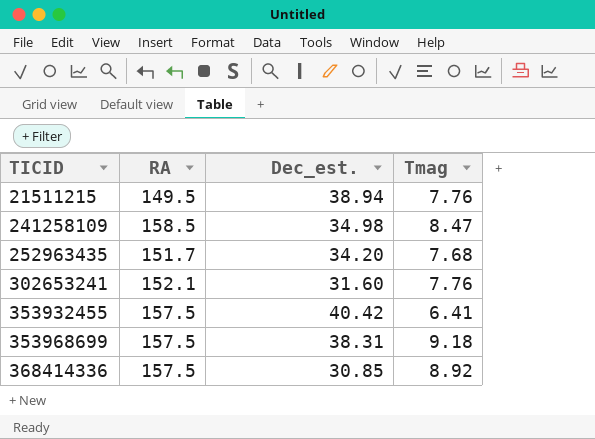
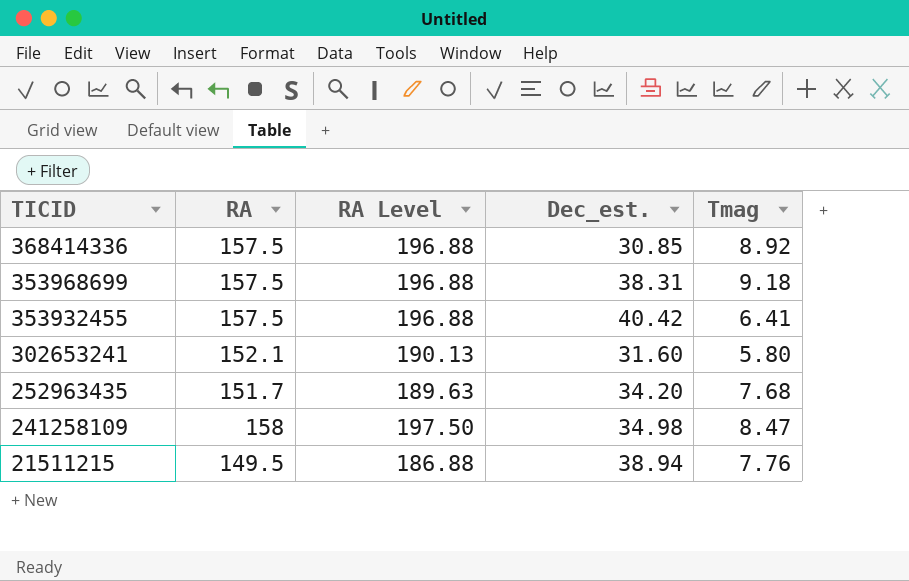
row order: TICID ascending -> TICID descending
column RA Level | formula: none -> [RA] * 1.25
302653241 | Tmag: 7.76 -> 5.80
241258109 | RA: 158.5 -> 158

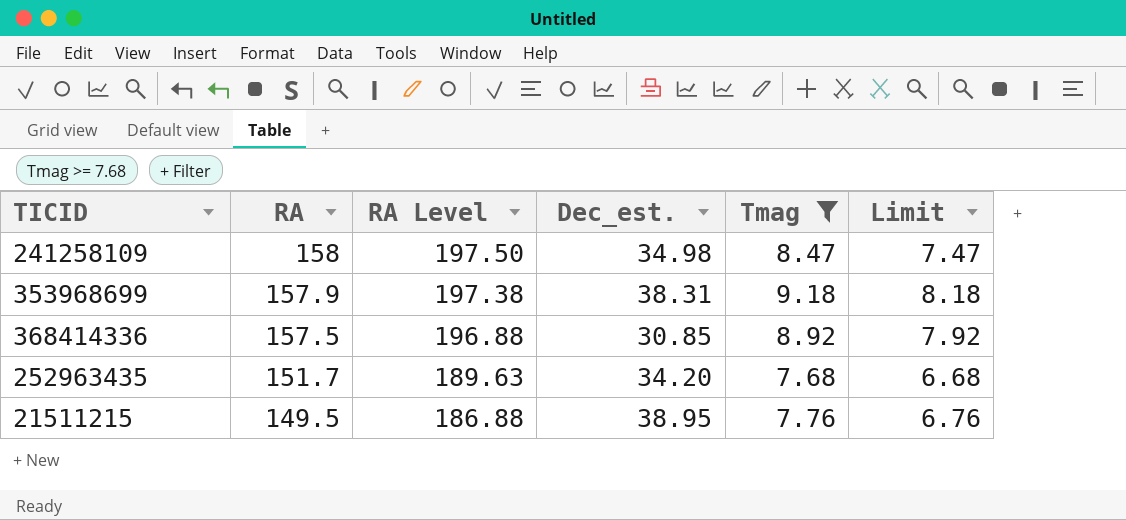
filter: none -> Tmag >= 7.68
row order: TICID descending -> RA descending
column Limit | formula: none -> [Tmag] - 1
353968699 | RA: 157.5 -> 157.9
353968699 | RA Level: 196.88 -> 197.38
21511215 | Dec_est.: 38.94 -> 38.95

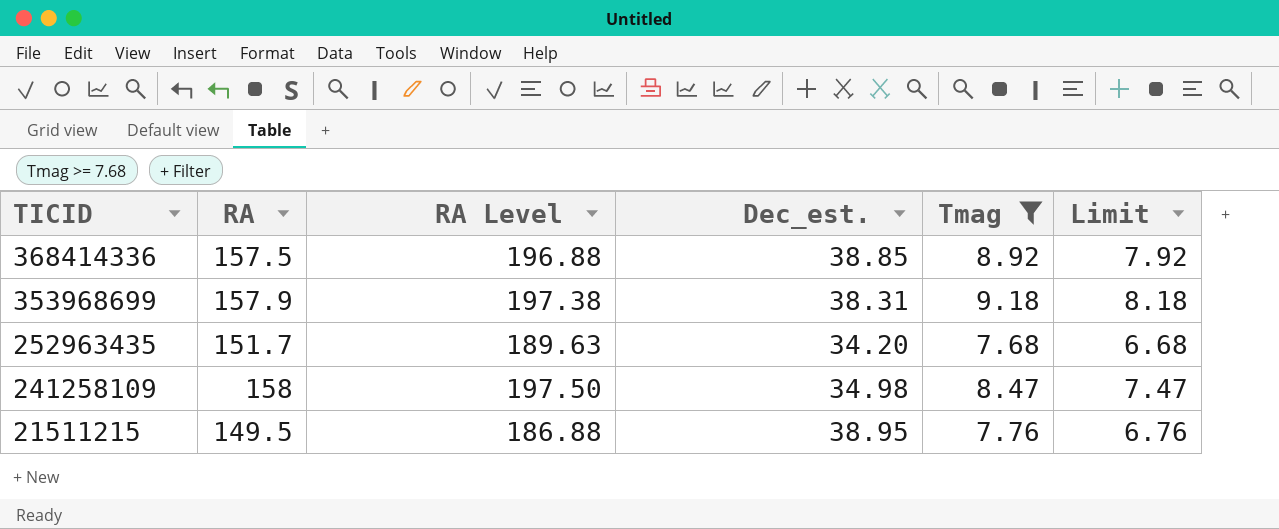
row order: RA descending -> TICID descending
368414336 | Dec_est.: 30.85 -> 38.85

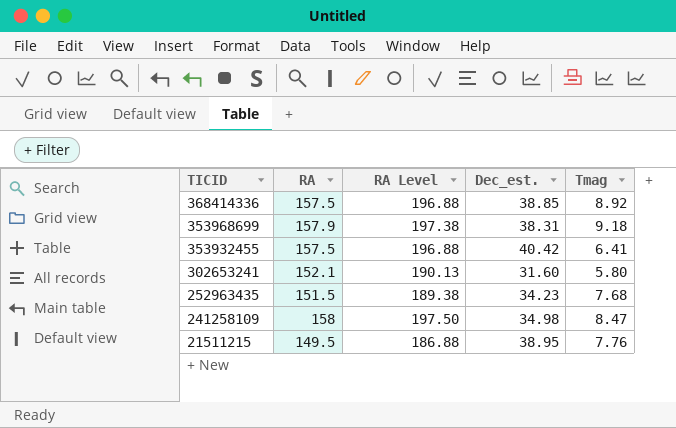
filter: Tmag >= 7.68 -> none
column Limit | formula: [Tmag] - 1 -> none
252963435 | RA: 151.7 -> 151.5
252963435 | RA Level: 189.63 -> 189.38
252963435 | Dec_est.: 34.20 -> 34.23

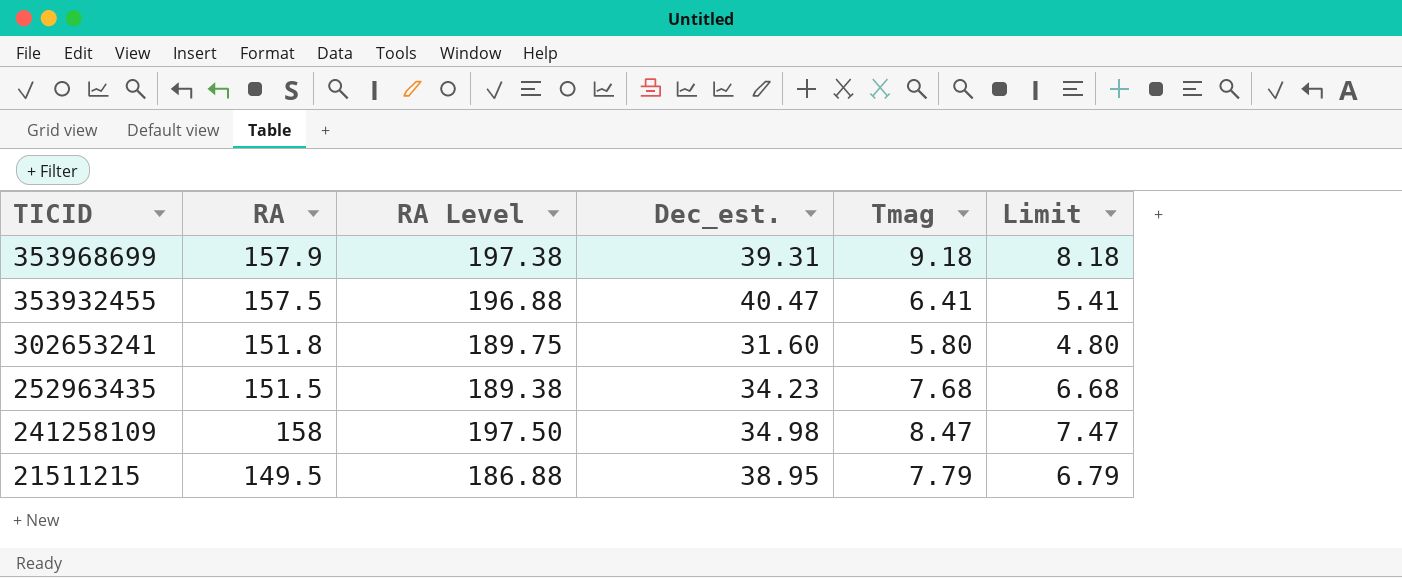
column Limit | formula: none -> [Tmag] - 1
row 368414336: 157.5 | 196.88 | 38.85 | 8.92 -> none
353968699 | Dec_est.: 38.31 -> 39.31
353932455 | Dec_est.: 40.42 -> 40.47
302653241 | RA: 152.1 -> 151.8
302653241 | RA Level: 190.13 -> 189.75
21511215 | Tmag: 7.76 -> 7.79

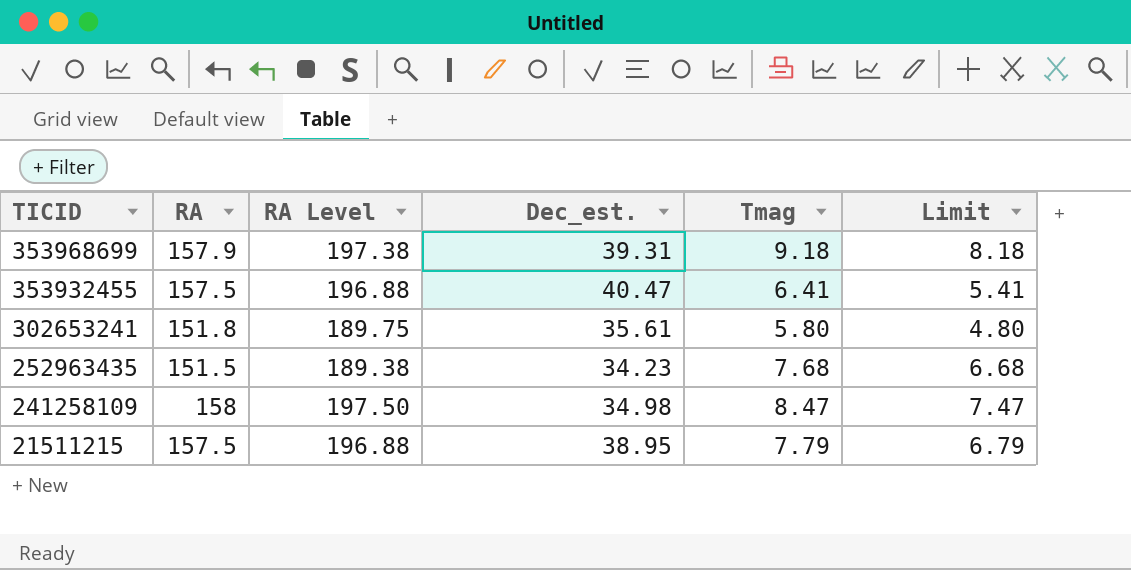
302653241 | Dec_est.: 31.60 -> 35.61
21511215 | RA: 149.5 -> 157.5
21511215 | RA Level: 186.88 -> 196.88

